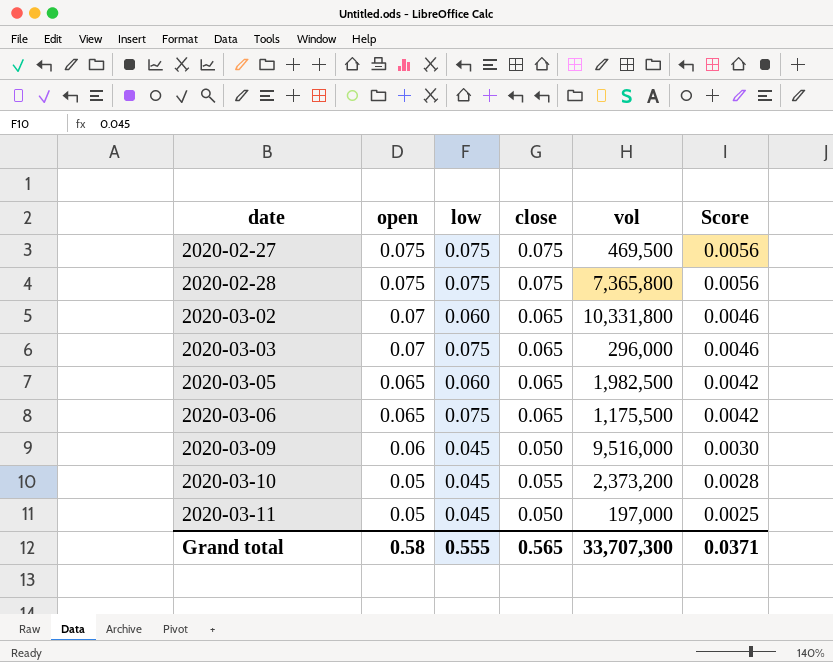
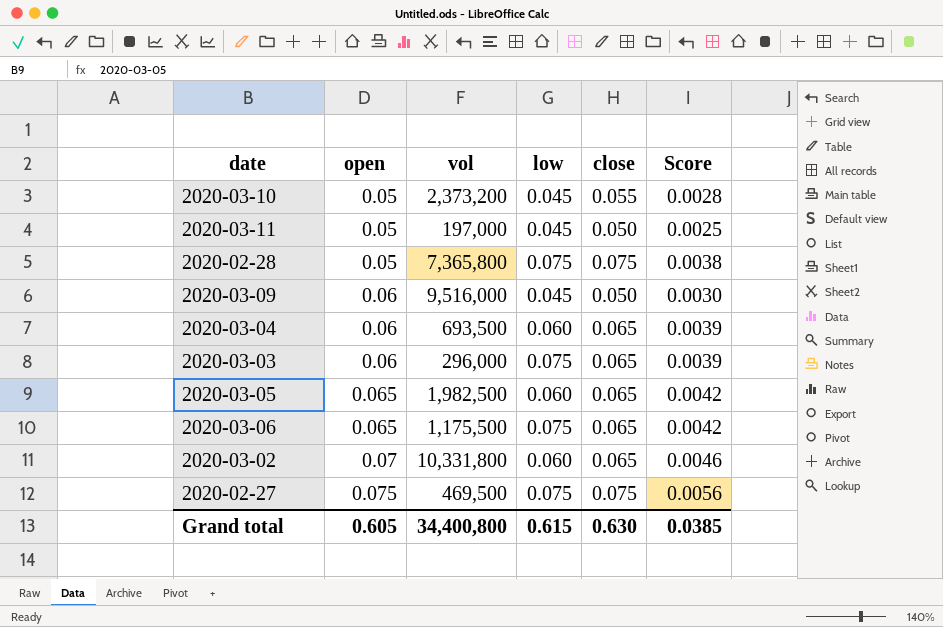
row order: date ascending -> open ascending
column vol | position: 5 -> 3
2020-02-28 | open: 0.075 -> 0.05
2020-02-28 | Score: 0.0056 -> 0.0038
row 2020-03-04: none -> 0.06 | 693,500 | 0.060 | 0.065 | 0.0039
2020-03-03 | open: 0.07 -> 0.06
2020-03-03 | Score: 0.0046 -> 0.0039
Grand total | open: 0.58 -> 0.605
Grand total | vol: 33,707,300 -> 34,400,800
Grand total | low: 0.555 -> 0.615
Grand total | close: 0.565 -> 0.630
Grand total | Score: 0.0371 -> 0.0385

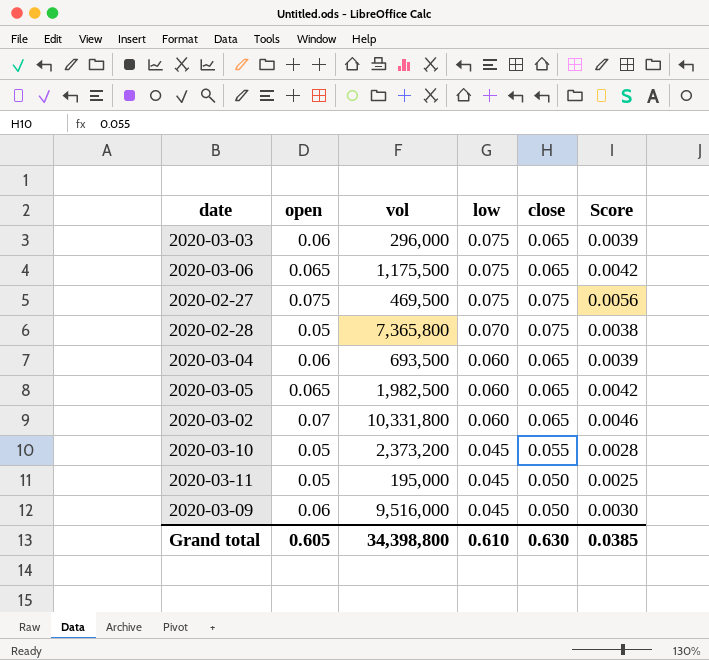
row order: open ascending -> low descending
2020-02-28 | low: 0.075 -> 0.070
2020-03-11 | vol: 197,000 -> 195,000
Grand total | vol: 34,400,800 -> 34,398,800
Grand total | low: 0.615 -> 0.610

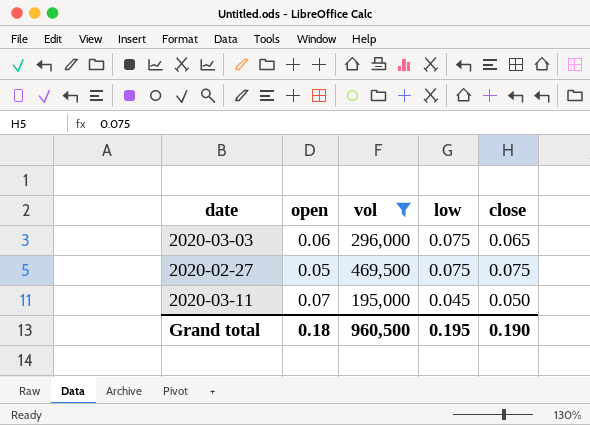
filter: none -> vol <= 469,500
column Score | formula: [open] * [close] -> none
2020-02-27 | open: 0.075 -> 0.05
2020-03-11 | open: 0.05 -> 0.07
Grand total | open: 0.605 -> 0.18
Grand total | vol: 34,398,800 -> 960,500
Grand total | low: 0.610 -> 0.195
Grand total | close: 0.630 -> 0.190

